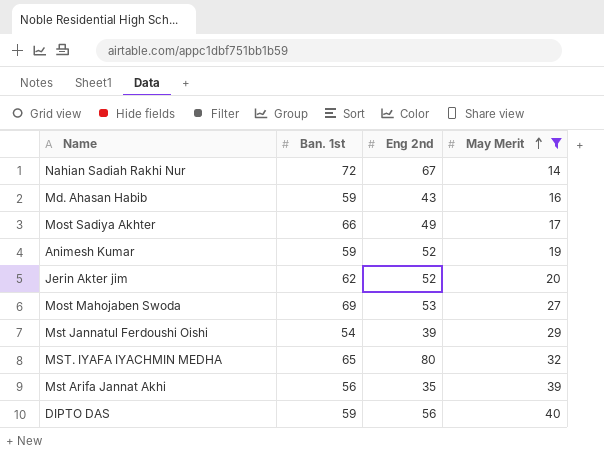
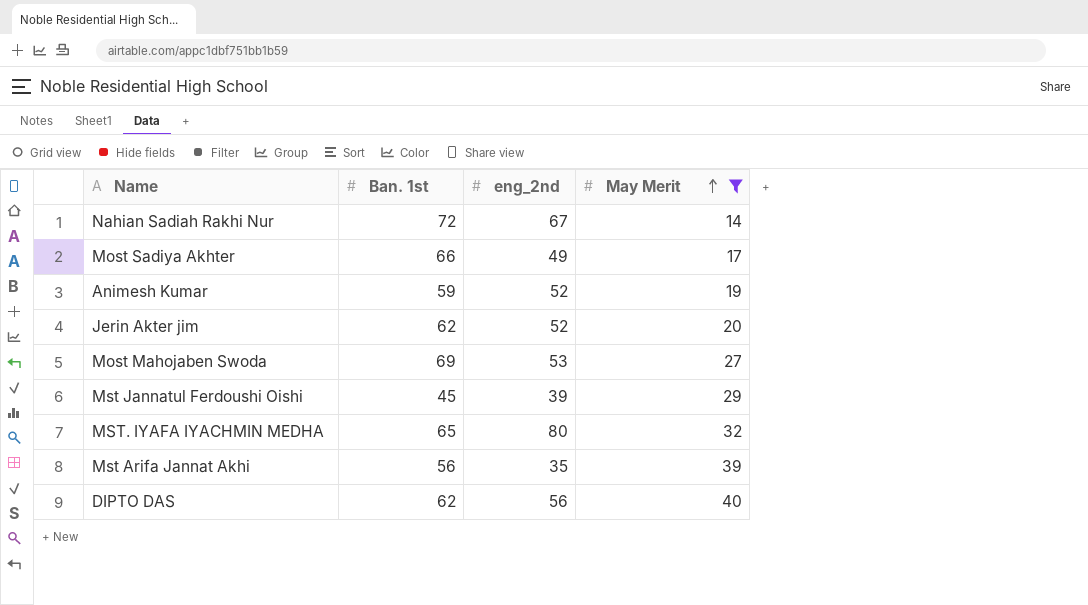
column name: Eng 2nd -> eng_2nd
row Md. Ahasan Habib: 59 | 43 | 16 -> none
Mst Jannatul Ferdoushi Oishi | Ban. 1st: 54 -> 45
DIPTO DAS | Ban. 1st: 59 -> 62

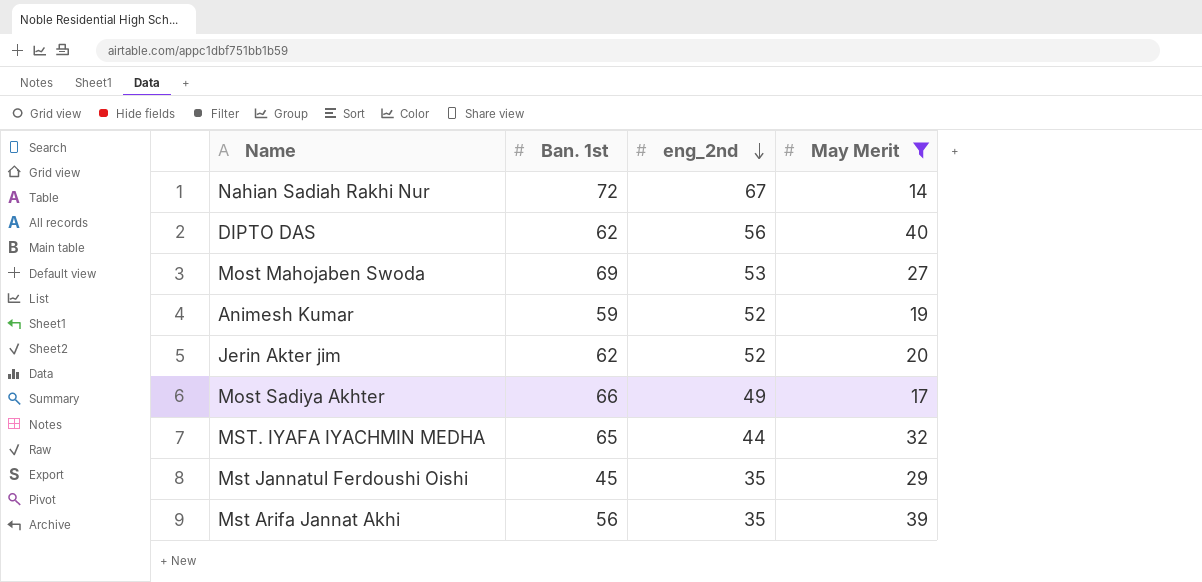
row order: May Merit ascending -> eng_2nd descending
MST. IYAFA IYACHMIN MEDHA | eng_2nd: 80 -> 44
Mst Jannatul Ferdoushi Oishi | eng_2nd: 39 -> 35

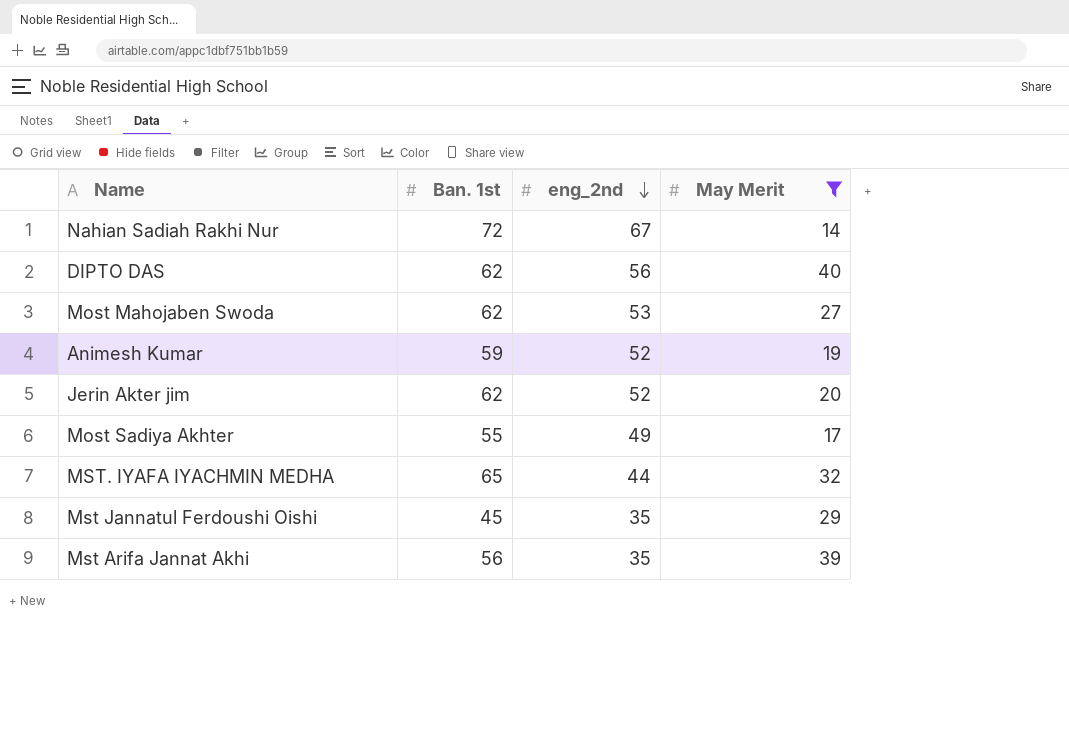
Most Mahojaben Swoda | Ban. 1st: 69 -> 62
Most Sadiya Akhter | Ban. 1st: 66 -> 55

